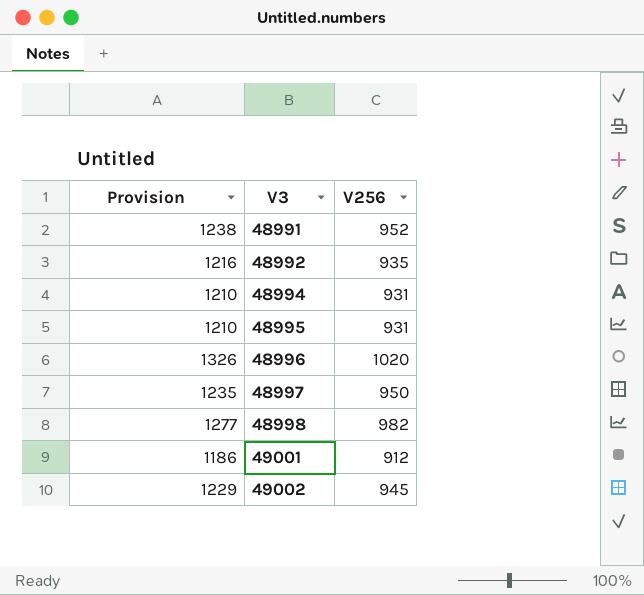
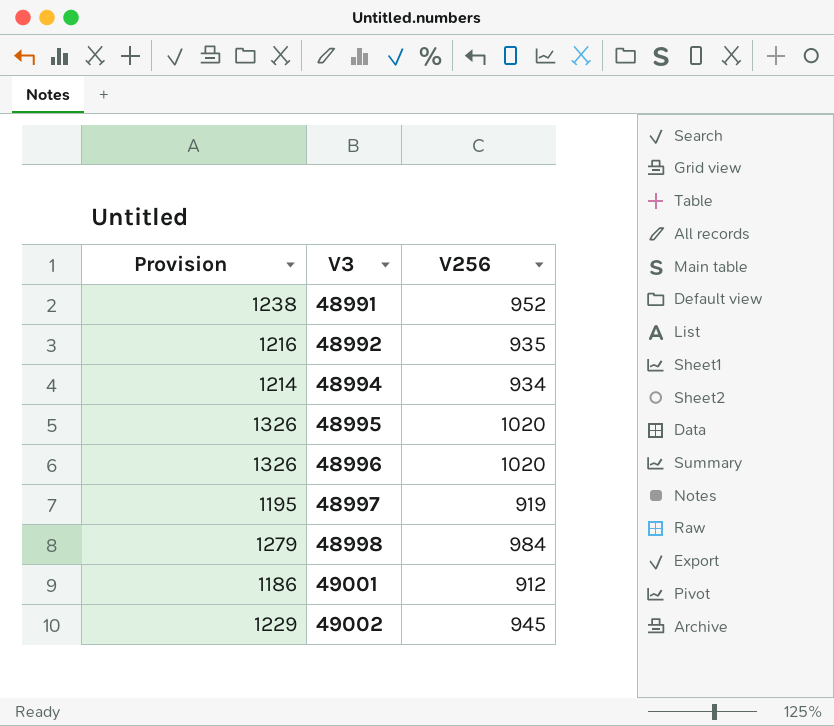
48994 | Provision: 1210 -> 1214
48994 | V256: 931 -> 934
48995 | Provision: 1210 -> 1326
48995 | V256: 931 -> 1020
48997 | Provision: 1235 -> 1195
48997 | V256: 950 -> 919
48998 | Provision: 1277 -> 1279
48998 | V256: 982 -> 984

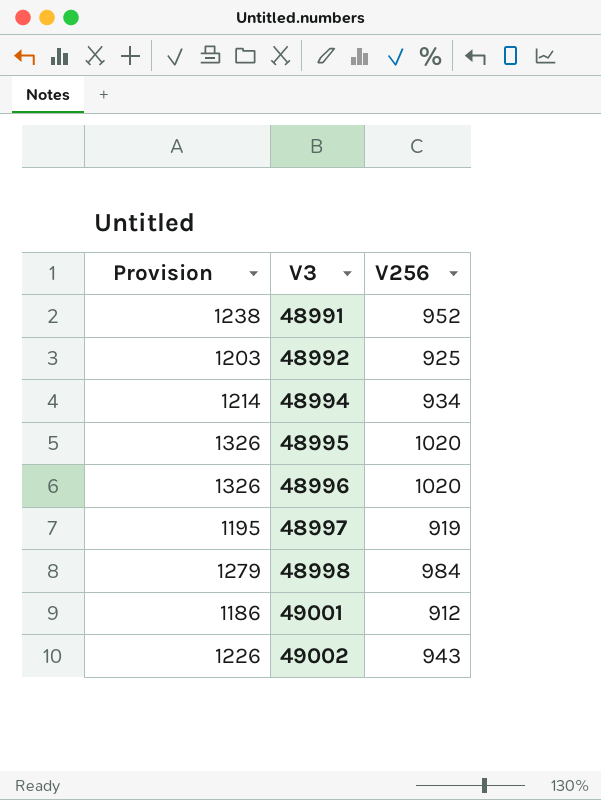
48992 | Provision: 1216 -> 1203
48992 | V256: 935 -> 925
49002 | Provision: 1229 -> 1226
49002 | V256: 945 -> 943

